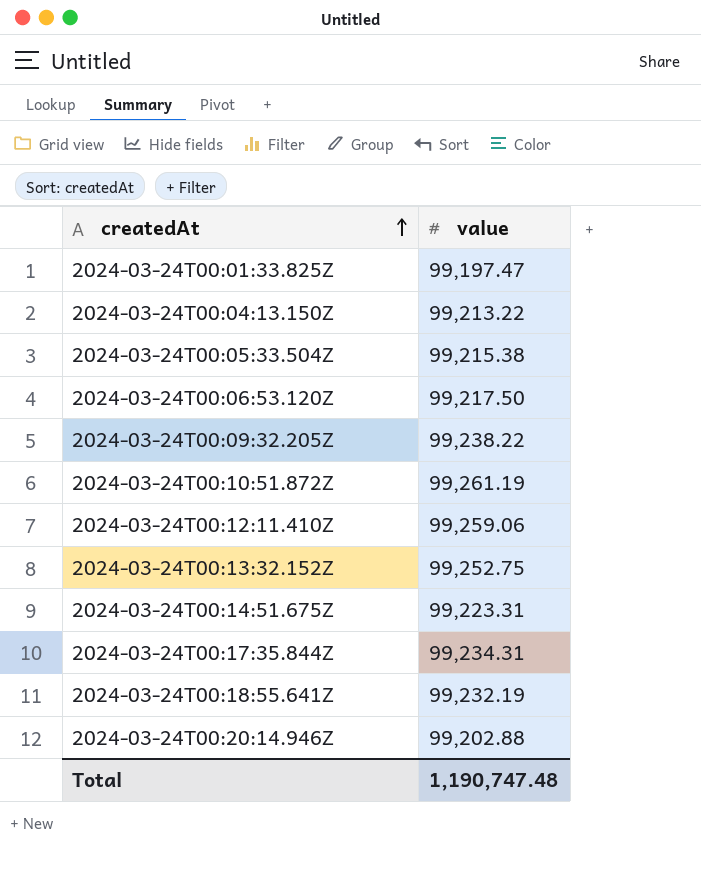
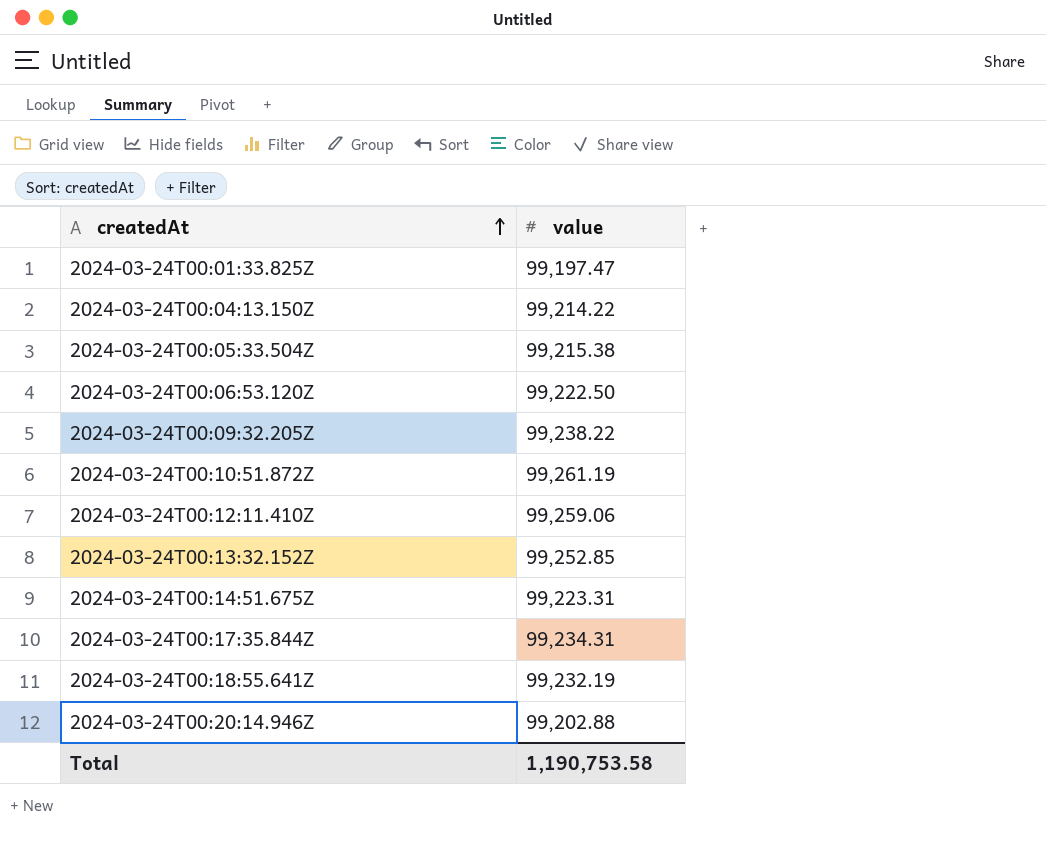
2024-03-24T00:04:13.150Z | value: 99,213.22 -> 99,214.22
2024-03-24T00:06:53.120Z | value: 99,217.50 -> 99,222.50
2024-03-24T00:13:32.152Z | value: 99,252.75 -> 99,252.85
Total | value: 1,190,747.48 -> 1,190,753.58

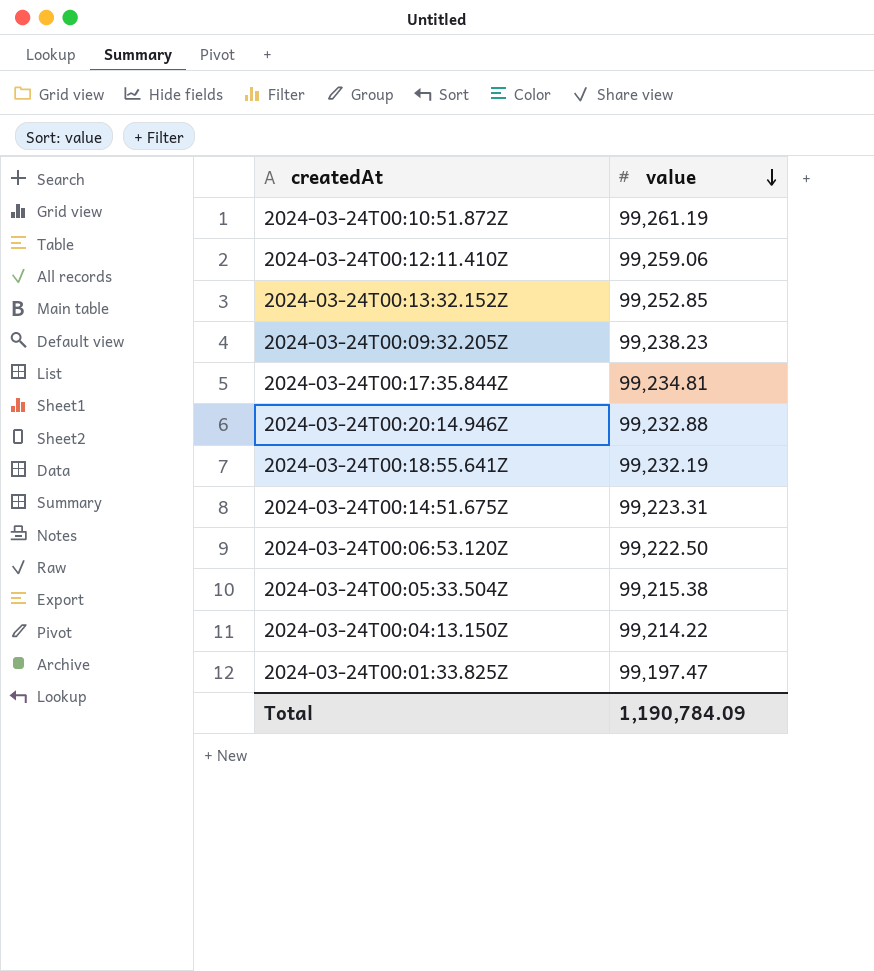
row order: createdAt ascending -> value descending
2024-03-24T00:09:32.205Z | value: 99,238.22 -> 99,238.23
2024-03-24T00:17:35.844Z | value: 99,234.31 -> 99,234.81
2024-03-24T00:20:14.946Z | value: 99,202.88 -> 99,232.88
Total | value: 1,190,753.58 -> 1,190,784.09

